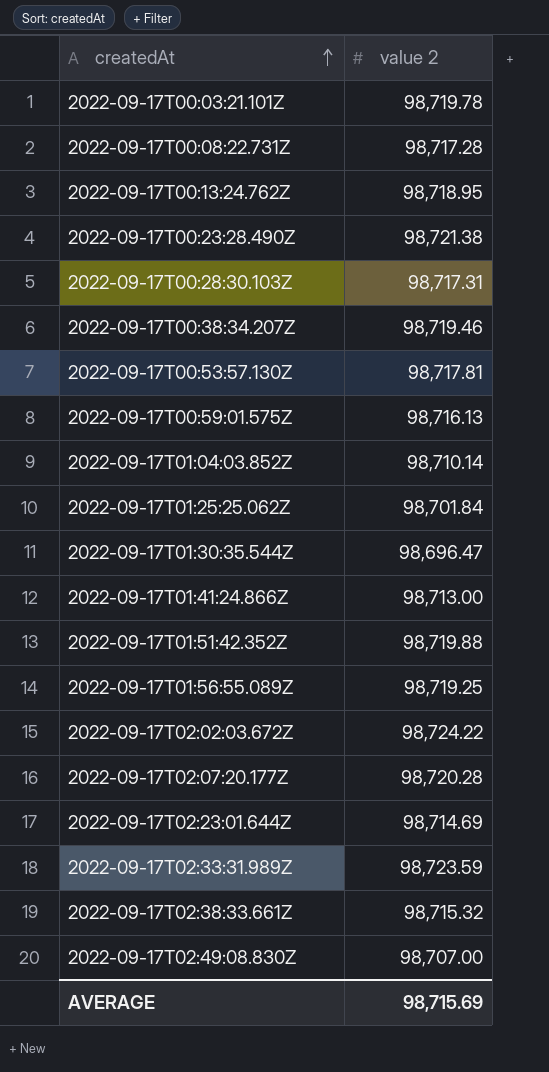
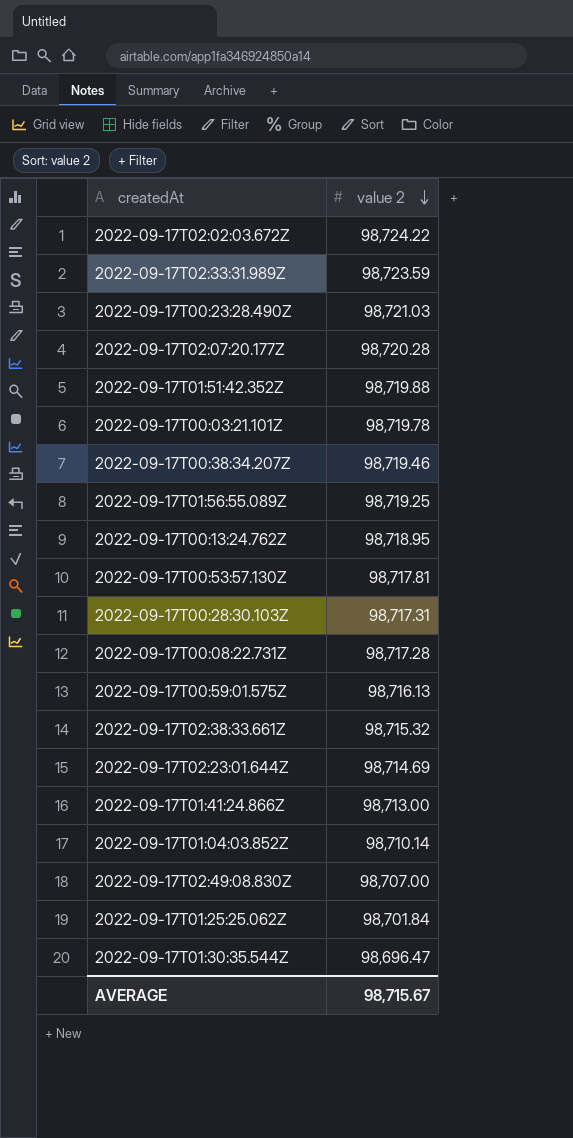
row order: createdAt ascending -> value 2 descending
2022-09-17T00:23:28.490Z | value 2: 98,721.38 -> 98,721.03
AVERAGE | value 2: 98,715.69 -> 98,715.67

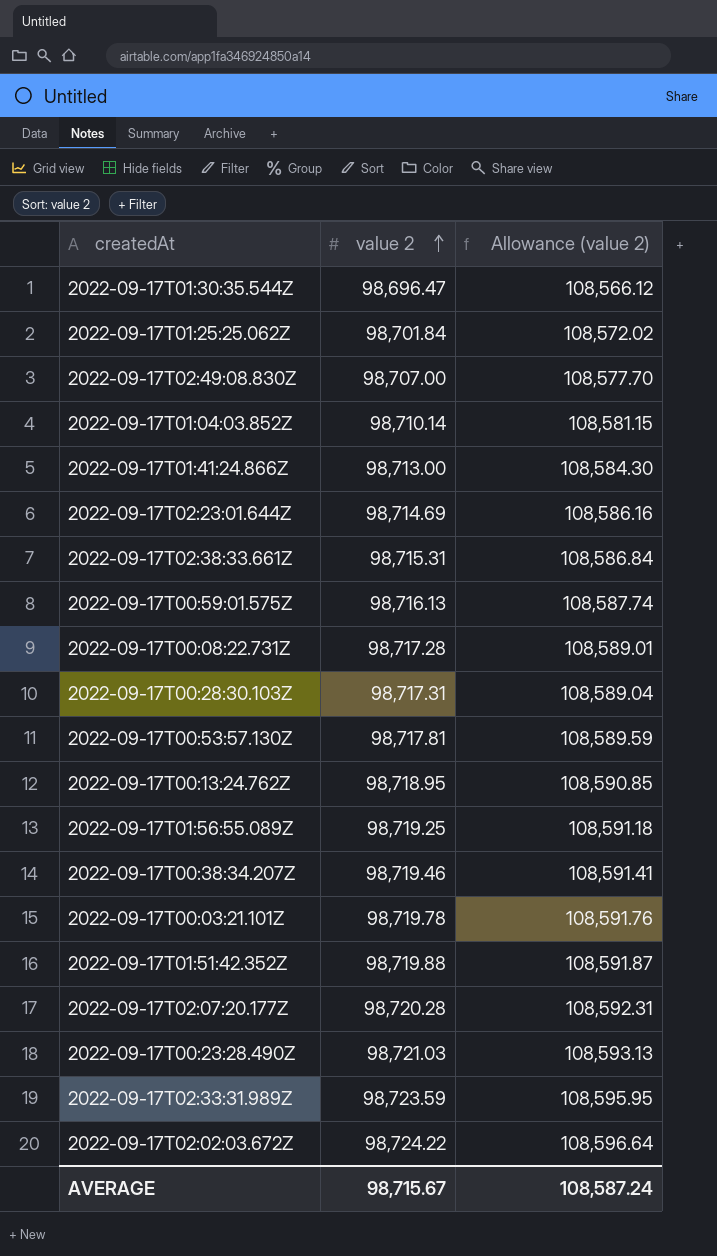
row order: value 2 descending -> value 2 ascending
column Allowance (value 2) | formula: none -> [value 2] * 1.1
2022-09-17T02:38:33.661Z | value 2: 98,715.32 -> 98,715.31

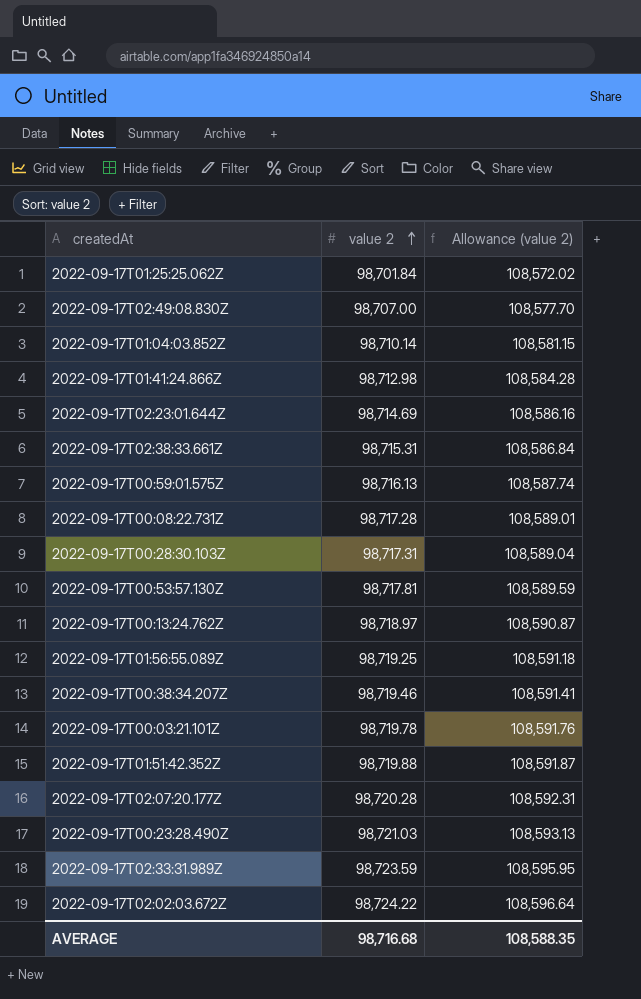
row 2022-09-17T01:30:35.544Z: 98,696.47 | 108,566.12 -> none
2022-09-17T01:41:24.866Z | value 2: 98,713.00 -> 98,712.98
2022-09-17T01:41:24.866Z | Allowance (value 2): 108,584.30 -> 108,584.28
2022-09-17T00:13:24.762Z | value 2: 98,718.95 -> 98,718.97
2022-09-17T00:13:24.762Z | Allowance (value 2): 108,590.85 -> 108,590.87
AVERAGE | value 2: 98,715.67 -> 98,716.68
AVERAGE | Allowance (value 2): 108,587.24 -> 108,588.35

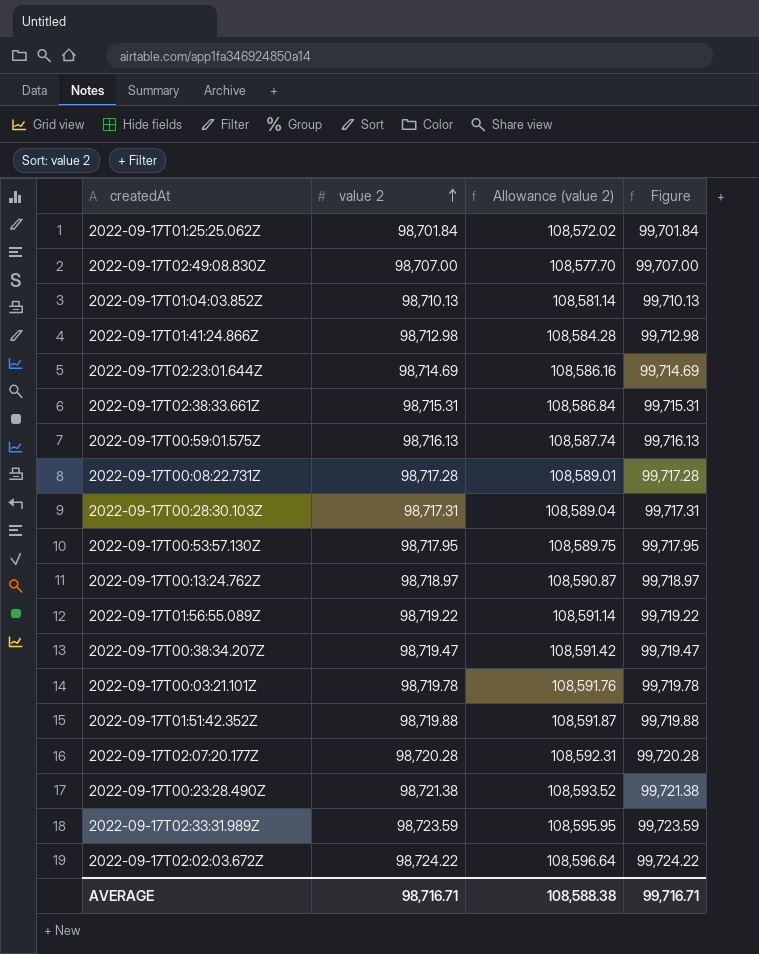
column Figure | formula: none -> [value 2] + 1000
2022-09-17T01:04:03.852Z | value 2: 98,710.14 -> 98,710.13
2022-09-17T01:04:03.852Z | Allowance (value 2): 108,581.15 -> 108,581.14
2022-09-17T00:53:57.130Z | value 2: 98,717.81 -> 98,717.95
2022-09-17T00:53:57.130Z | Allowance (value 2): 108,589.59 -> 108,589.75
2022-09-17T01:56:55.089Z | value 2: 98,719.25 -> 98,719.22
2022-09-17T01:56:55.089Z | Allowance (value 2): 108,591.18 -> 108,591.14
2022-09-17T00:38:34.207Z | value 2: 98,719.46 -> 98,719.47
2022-09-17T00:38:34.207Z | Allowance (value 2): 108,591.41 -> 108,591.42
2022-09-17T00:23:28.490Z | value 2: 98,721.03 -> 98,721.38
2022-09-17T00:23:28.490Z | Allowance (value 2): 108,593.13 -> 108,593.52
AVERAGE | value 2: 98,716.68 -> 98,716.71
AVERAGE | Allowance (value 2): 108,588.35 -> 108,588.38

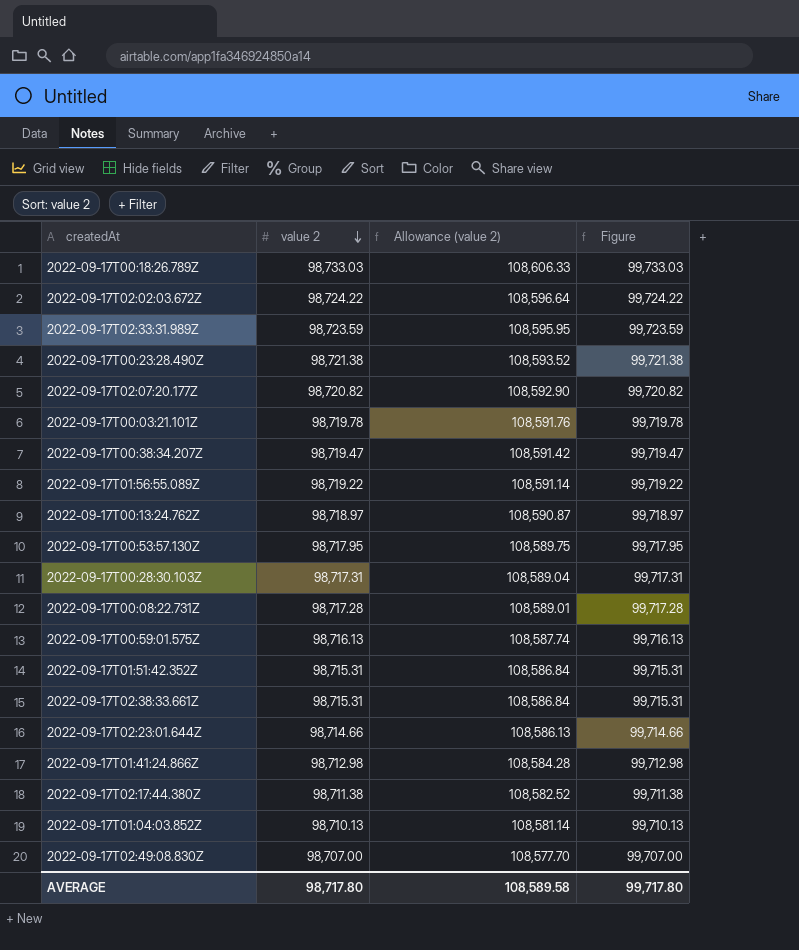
row order: value 2 ascending -> value 2 descending
row 2022-09-17T01:25:25.062Z: 98,701.84 | 108,572.02 | 99,701.84 -> none
row 2022-09-17T00:18:26.789Z: none -> 98,733.03 | 108,606.33 | 99,733.03
2022-09-17T02:07:20.177Z | value 2: 98,720.28 -> 98,720.82
2022-09-17T02:07:20.177Z | Allowance (value 2): 108,592.31 -> 108,592.90
2022-09-17T02:07:20.177Z | Figure: 99,720.28 -> 99,720.82
2022-09-17T01:51:42.352Z | value 2: 98,719.88 -> 98,715.31
2022-09-17T01:51:42.352Z | Allowance (value 2): 108,591.87 -> 108,586.84
2022-09-17T01:51:42.352Z | Figure: 99,719.88 -> 99,715.31
2022-09-17T02:23:01.644Z | value 2: 98,714.69 -> 98,714.66
2022-09-17T02:23:01.644Z | Allowance (value 2): 108,586.16 -> 108,586.13
2022-09-17T02:23:01.644Z | Figure: 99,714.69 -> 99,714.66
row 2022-09-17T02:17:44.380Z: none -> 98,711.38 | 108,582.52 | 99,711.38
AVERAGE | value 2: 98,716.71 -> 98,717.80
AVERAGE | Allowance (value 2): 108,588.38 -> 108,589.58
AVERAGE | Figure: 99,716.71 -> 99,717.80

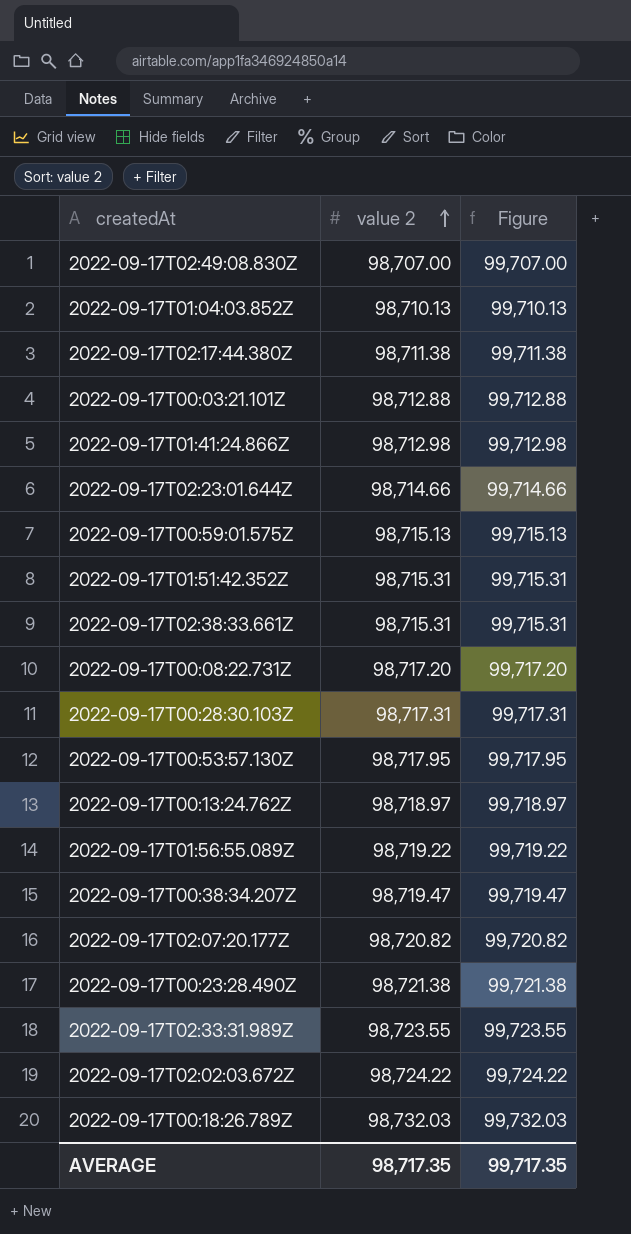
row order: value 2 descending -> value 2 ascending
column Allowance (value 2) | formula: [value 2] * 1.1 -> none
2022-09-17T00:03:21.101Z | value 2: 98,719.78 -> 98,712.88
2022-09-17T00:03:21.101Z | Figure: 99,719.78 -> 99,712.88
2022-09-17T00:59:01.575Z | value 2: 98,716.13 -> 98,715.13
2022-09-17T00:59:01.575Z | Figure: 99,716.13 -> 99,715.13
2022-09-17T00:08:22.731Z | value 2: 98,717.28 -> 98,717.20
2022-09-17T00:08:22.731Z | Figure: 99,717.28 -> 99,717.20
2022-09-17T02:33:31.989Z | value 2: 98,723.59 -> 98,723.55
2022-09-17T02:33:31.989Z | Figure: 99,723.59 -> 99,723.55
2022-09-17T00:18:26.789Z | value 2: 98,733.03 -> 98,732.03
2022-09-17T00:18:26.789Z | Figure: 99,733.03 -> 99,732.03
AVERAGE | value 2: 98,717.80 -> 98,717.35
AVERAGE | Figure: 99,717.80 -> 99,717.35

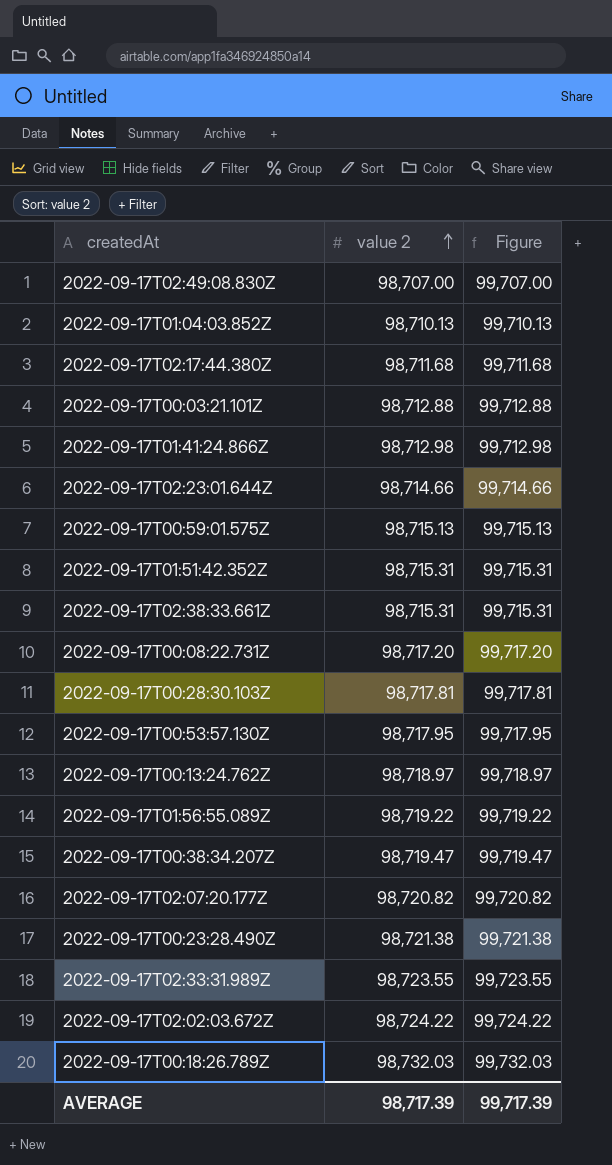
2022-09-17T02:17:44.380Z | value 2: 98,711.38 -> 98,711.68
2022-09-17T02:17:44.380Z | Figure: 99,711.38 -> 99,711.68
2022-09-17T00:28:30.103Z | value 2: 98,717.31 -> 98,717.81
2022-09-17T00:28:30.103Z | Figure: 99,717.31 -> 99,717.81
AVERAGE | value 2: 98,717.35 -> 98,717.39
AVERAGE | Figure: 99,717.35 -> 99,717.39

